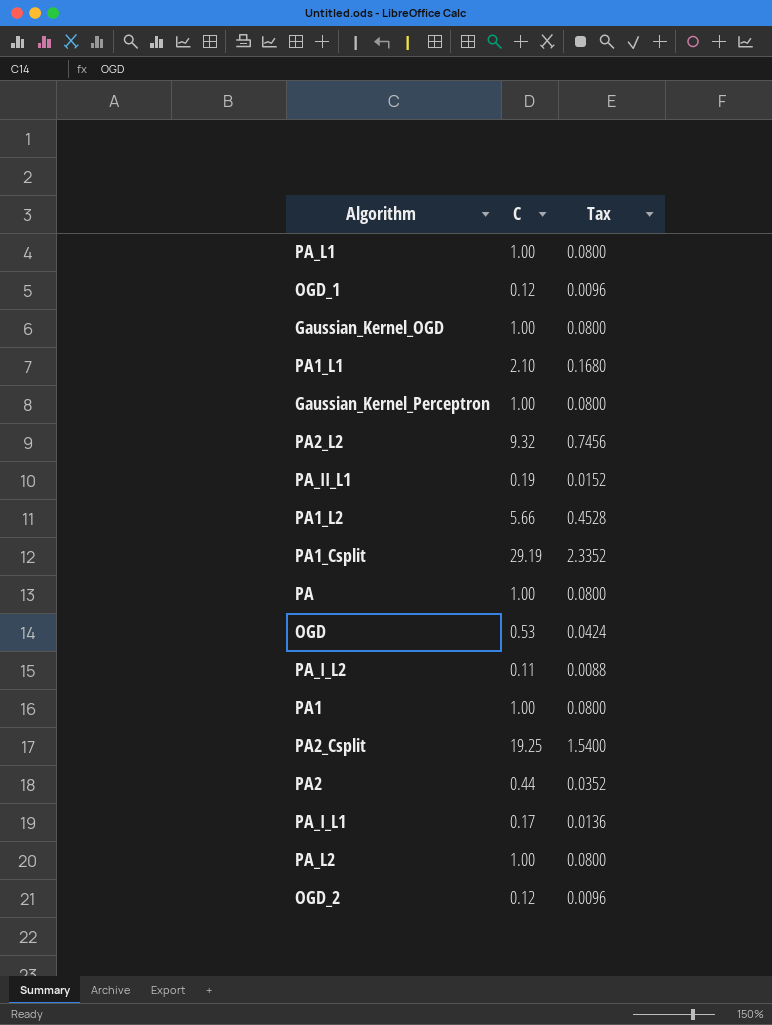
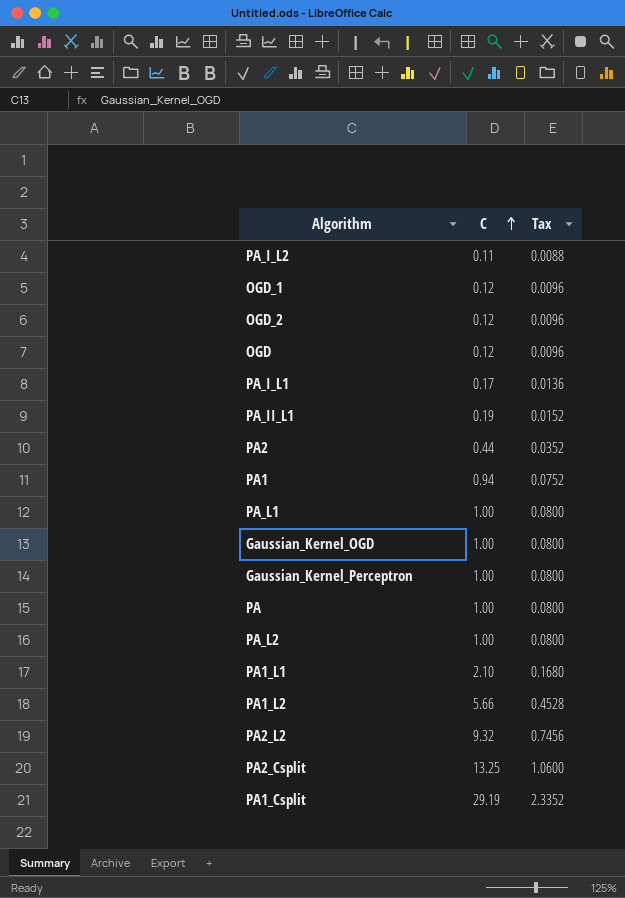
row order: none -> C ascending
OGD | C: 0.53 -> 0.12
OGD | Tax: 0.0424 -> 0.0096
PA1 | C: 1.00 -> 0.94
PA1 | Tax: 0.0800 -> 0.0752
PA2_Csplit | C: 19.25 -> 13.25
PA2_Csplit | Tax: 1.5400 -> 1.0600

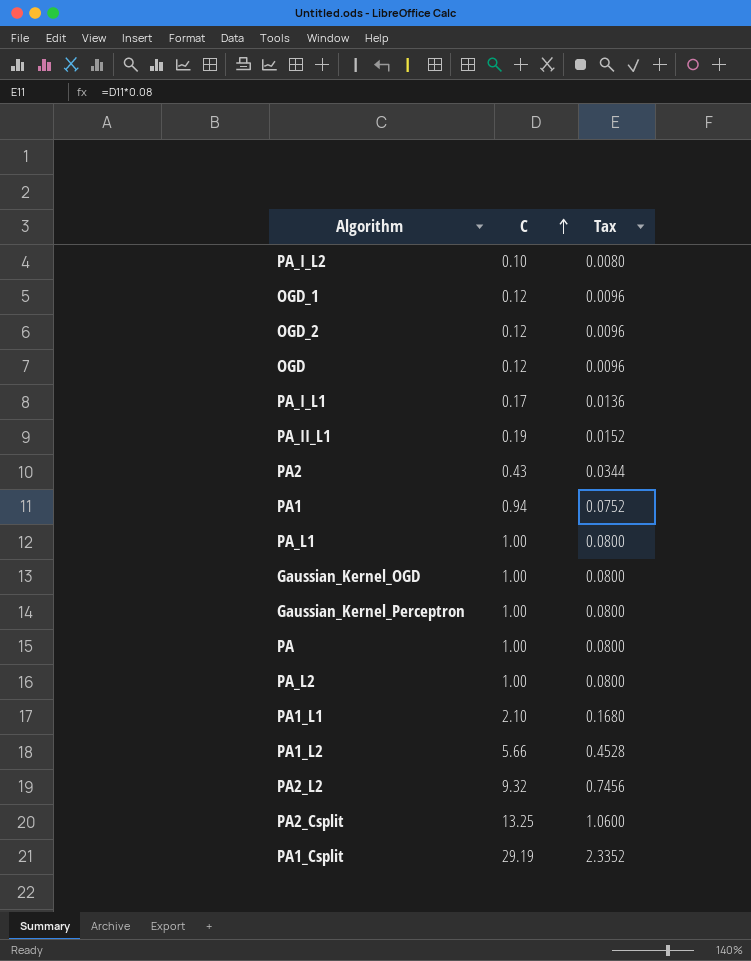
PA_I_L2 | C: 0.11 -> 0.10
PA_I_L2 | Tax: 0.0088 -> 0.0080
PA2 | C: 0.44 -> 0.43
PA2 | Tax: 0.0352 -> 0.0344

